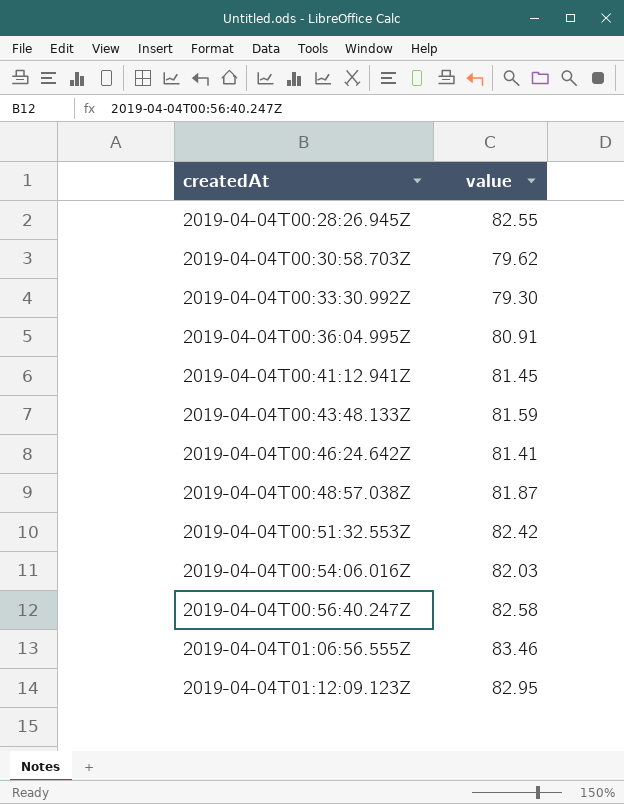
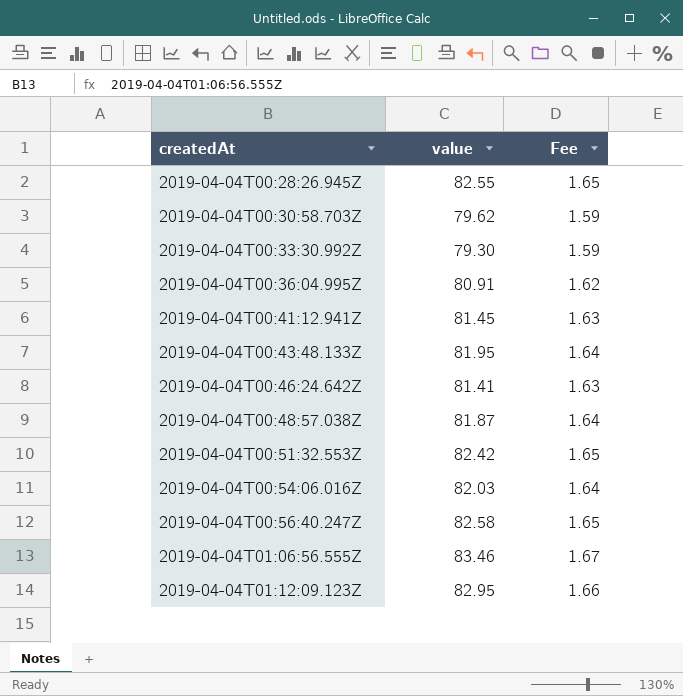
column Fee | formula: none -> [value] * 0.02
2019-04-04T00:43:48.133Z | value: 81.59 -> 81.95

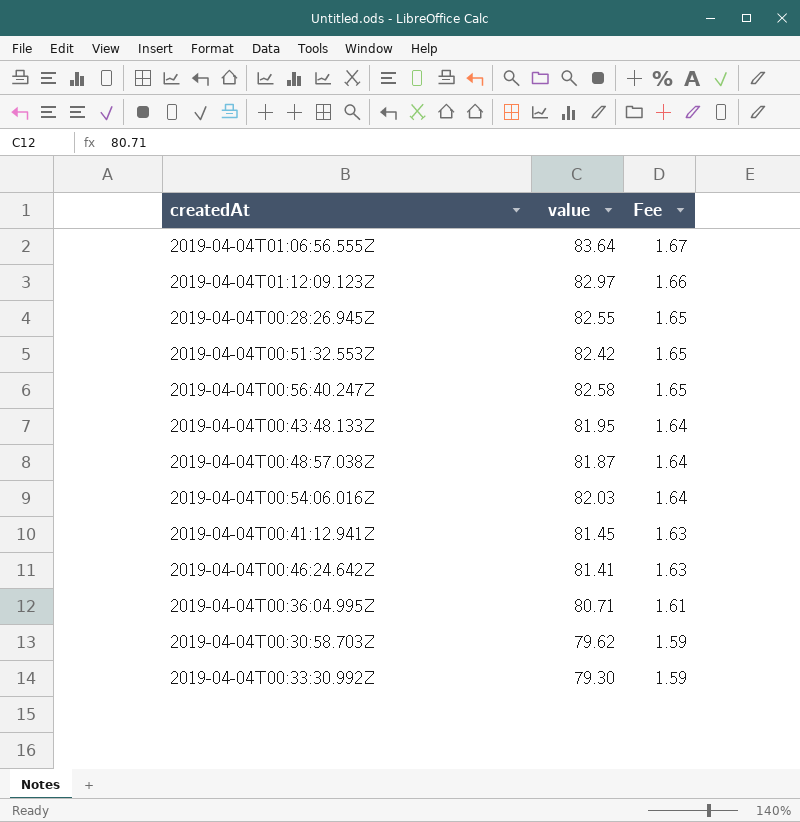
row order: createdAt ascending -> Fee descending
2019-04-04T01:06:56.555Z | value: 83.46 -> 83.64
2019-04-04T01:12:09.123Z | value: 82.95 -> 82.97
2019-04-04T00:36:04.995Z | value: 80.91 -> 80.71
2019-04-04T00:36:04.995Z | Fee: 1.62 -> 1.61

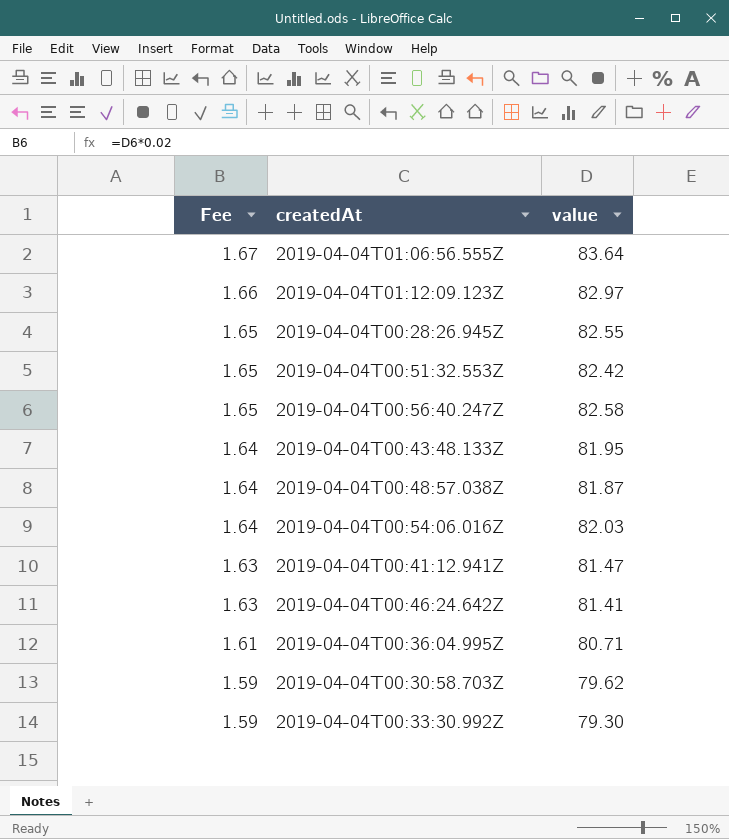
column Fee | position: 3 -> 1
2019-04-04T00:41:12.941Z | value: 81.45 -> 81.47

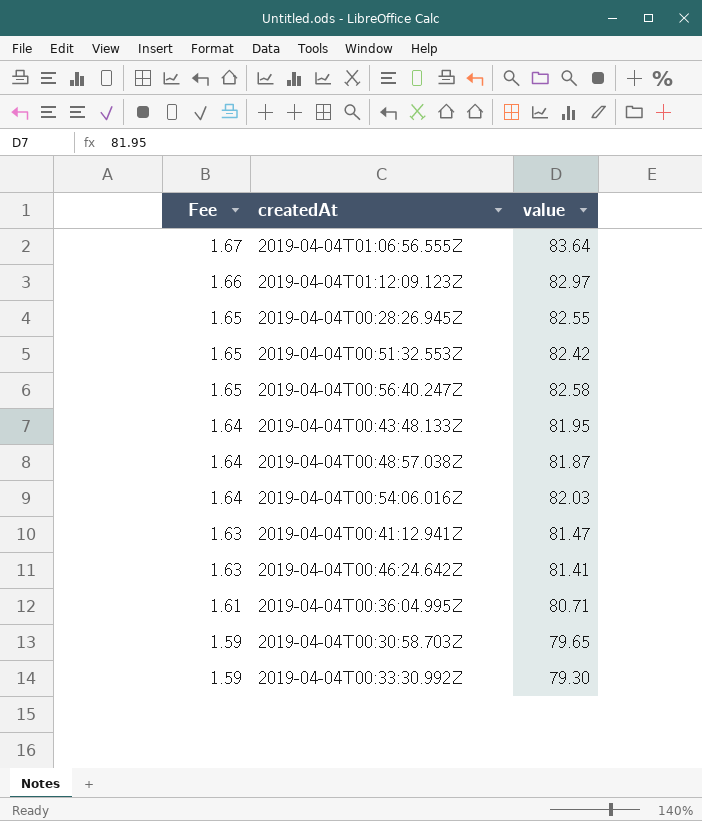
2019-04-04T00:30:58.703Z | value: 79.62 -> 79.65

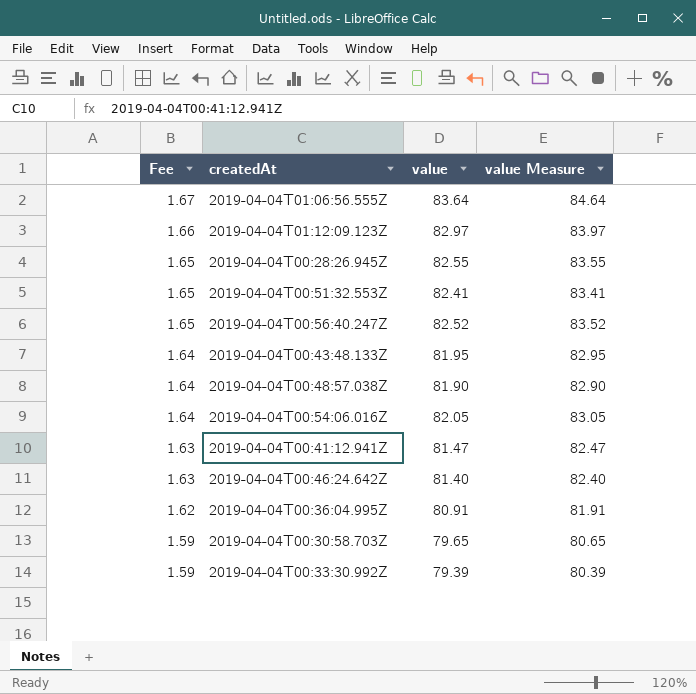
column value Measure | formula: none -> [value] + 1
2019-04-04T00:51:32.553Z | value: 82.42 -> 82.41
2019-04-04T00:56:40.247Z | value: 82.58 -> 82.52
2019-04-04T00:48:57.038Z | value: 81.87 -> 81.90
2019-04-04T00:54:06.016Z | value: 82.03 -> 82.05
2019-04-04T00:46:24.642Z | value: 81.41 -> 81.40
2019-04-04T00:36:04.995Z | Fee: 1.61 -> 1.62
2019-04-04T00:36:04.995Z | value: 80.71 -> 80.91
2019-04-04T00:33:30.992Z | value: 79.30 -> 79.39

